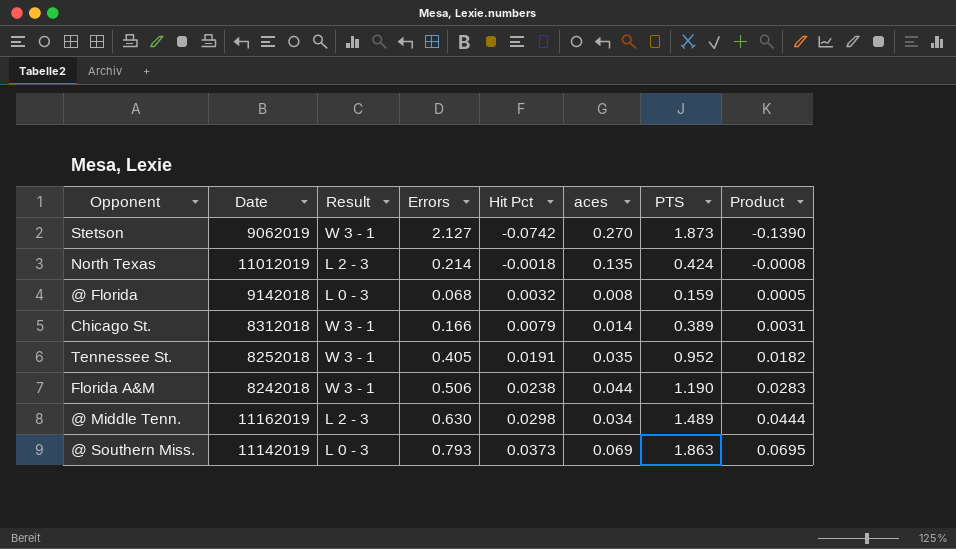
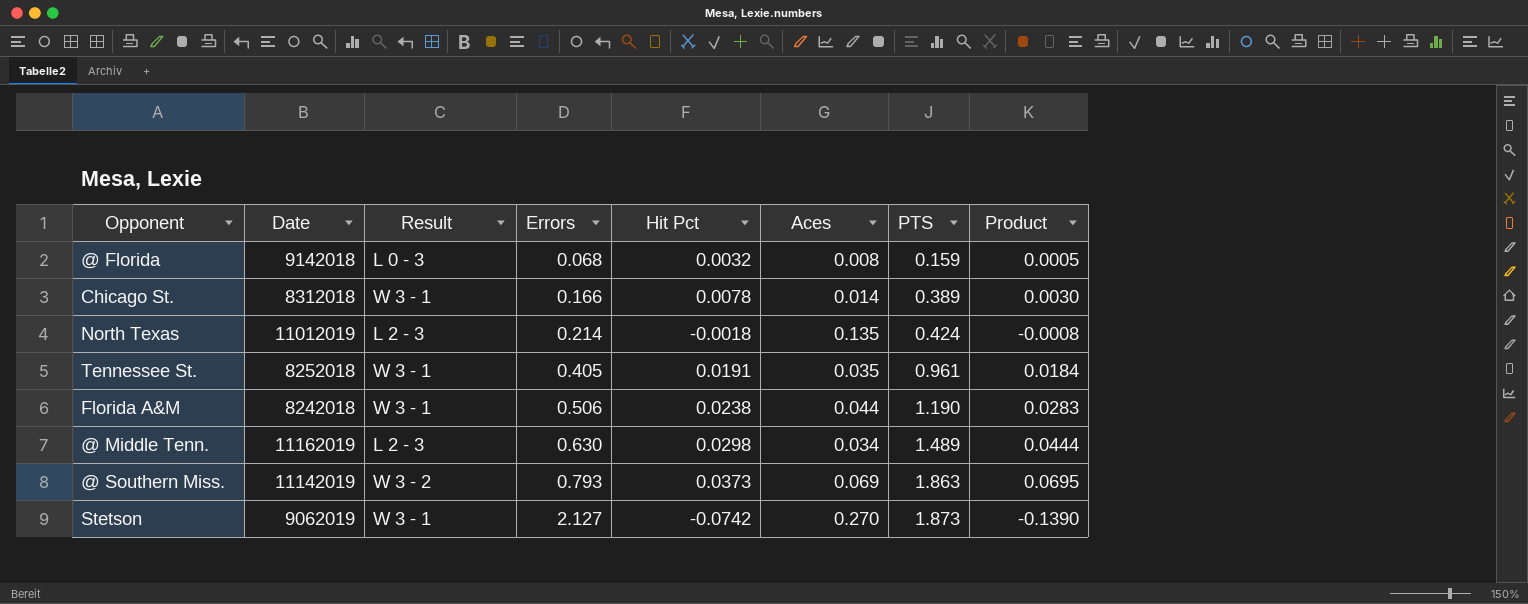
row order: Hit Pct ascending -> Errors ascending
column name: aces -> Aces
Chicago St. | Hit Pct: 0.0079 -> 0.0078
Chicago St. | Product: 0.0031 -> 0.0030
Tennessee St. | PTS: 0.952 -> 0.961
Tennessee St. | Product: 0.0182 -> 0.0184
@ Southern Miss. | Result: L 0 - 3 -> W 3 - 2

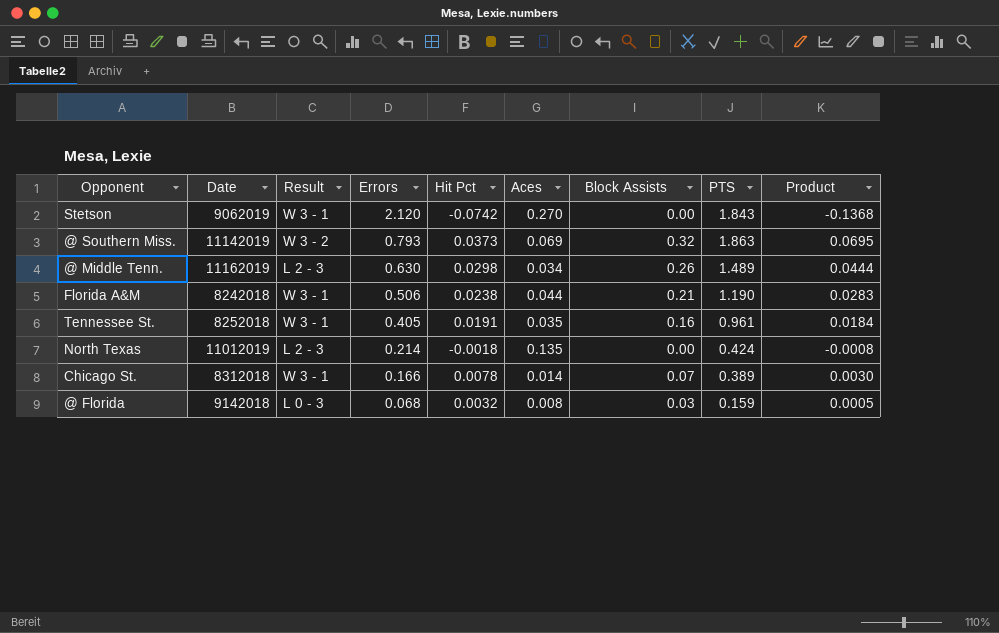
row order: Errors ascending -> Errors descending
column Block Assists | position: none -> 7
Stetson | Errors: 2.127 -> 2.120
Stetson | PTS: 1.873 -> 1.843
Stetson | Product: -0.1390 -> -0.1368

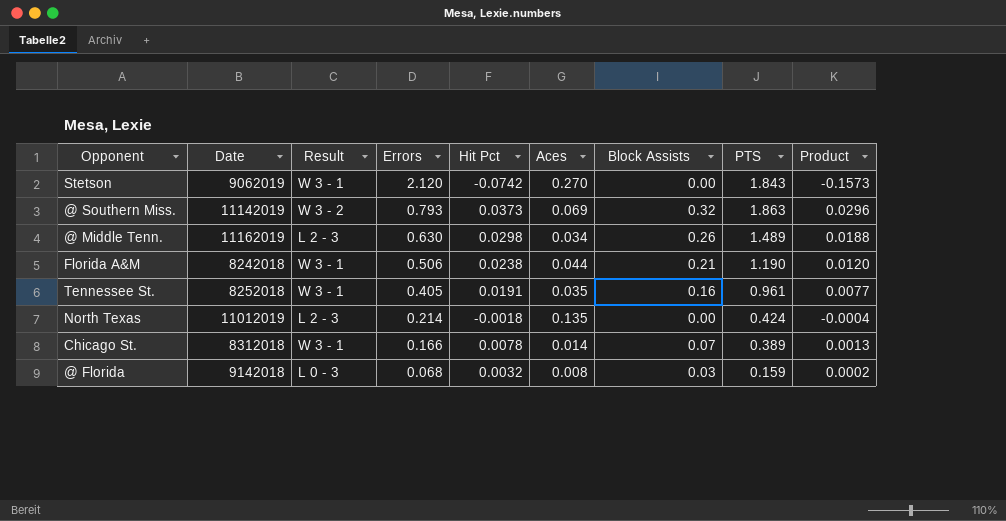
column Product | formula: [Hit Pct] * [PTS] -> [Errors] * [Hit Pct]

